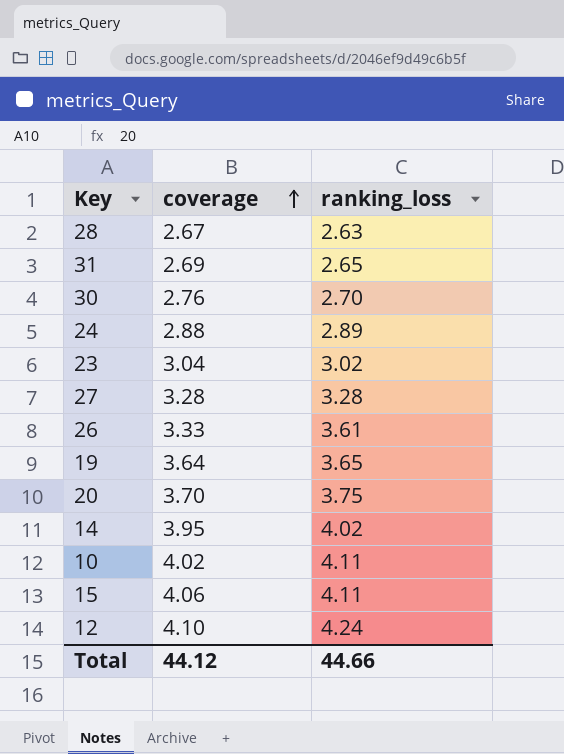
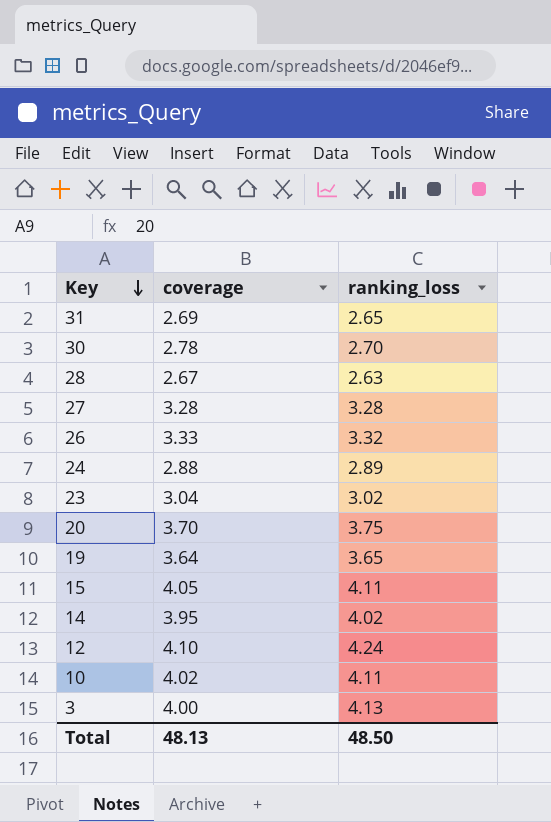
row order: coverage ascending -> Key descending
30 | coverage: 2.76 -> 2.78
26 | ranking_loss: 3.61 -> 3.32
15 | coverage: 4.06 -> 4.05
row 3: none -> 4.00 | 4.13
Total | coverage: 44.12 -> 48.13
Total | ranking_loss: 44.66 -> 48.50

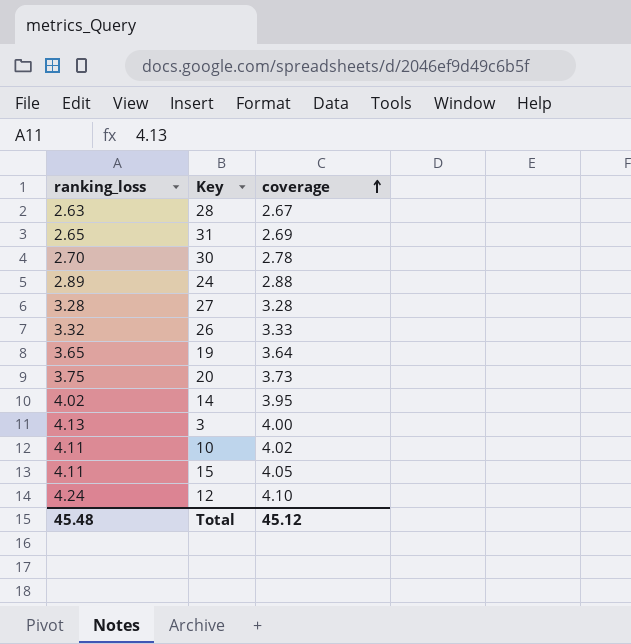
row order: Key descending -> coverage ascending
column ranking_loss | position: 3 -> 1
row 23: 3.04 | 3.02 -> none
20 | coverage: 3.70 -> 3.73
Total | ranking_loss: 48.50 -> 45.48
Total | coverage: 48.13 -> 45.12

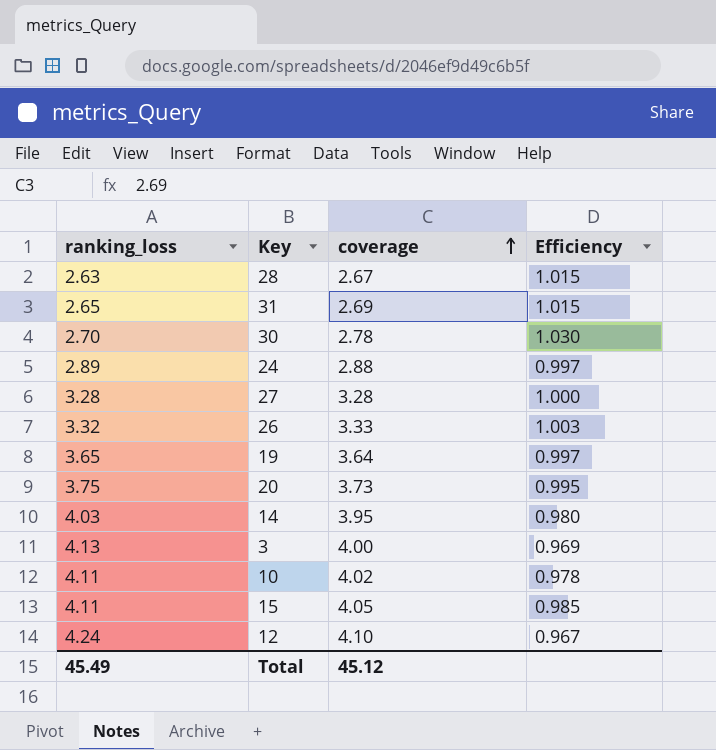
column Efficiency | formula: none -> [coverage] / [ranking_loss]
14 | ranking_loss: 4.02 -> 4.03
Total | ranking_loss: 45.48 -> 45.49

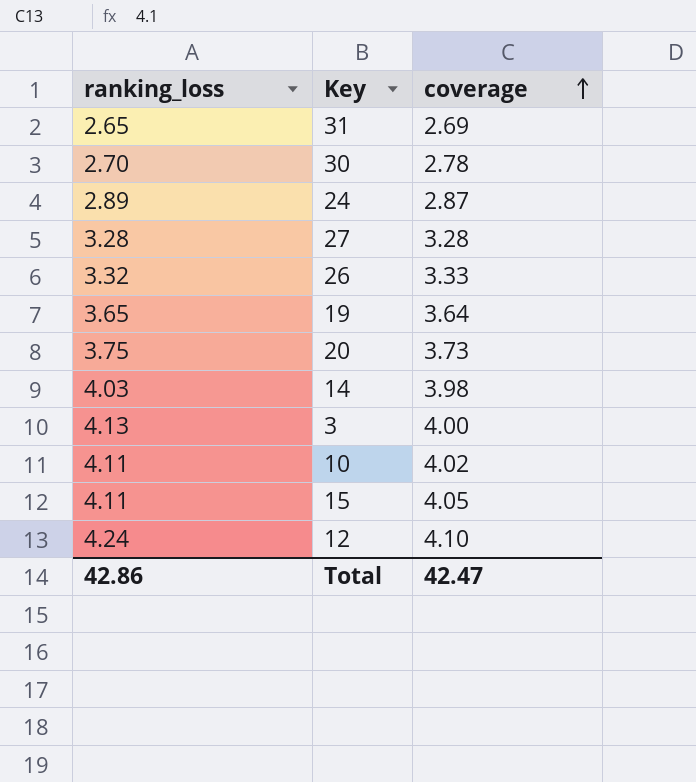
column Efficiency | formula: [coverage] / [ranking_loss] -> none
row 28: 2.63 | 2.67 | 1.015 -> none
24 | coverage: 2.88 -> 2.87
14 | coverage: 3.95 -> 3.98
Total | ranking_loss: 45.49 -> 42.86
Total | coverage: 45.12 -> 42.47

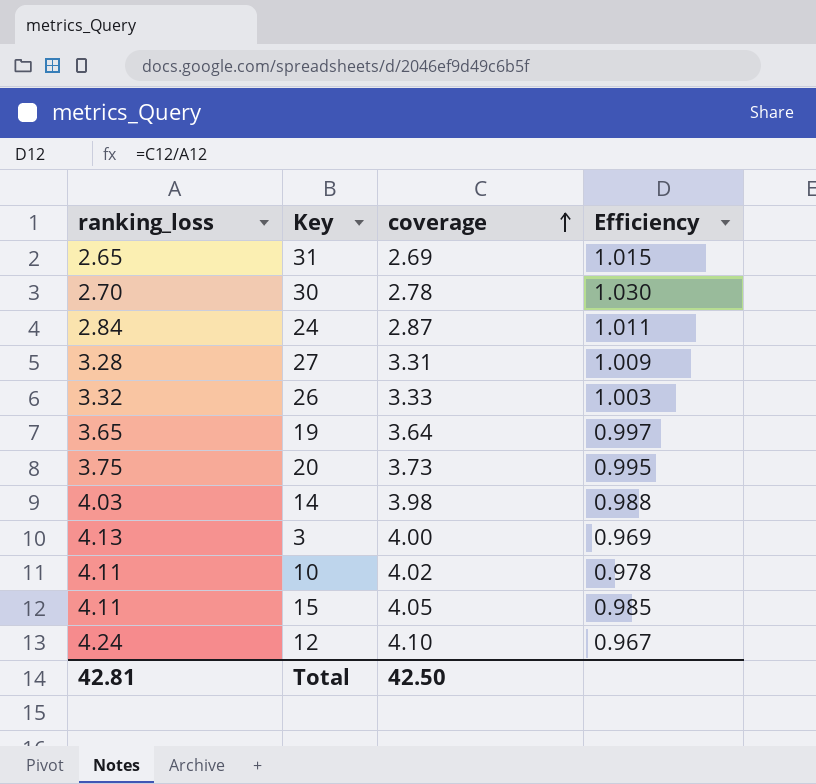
column Efficiency | formula: none -> [coverage] / [ranking_loss]
24 | ranking_loss: 2.89 -> 2.84
27 | coverage: 3.28 -> 3.31
Total | ranking_loss: 42.86 -> 42.81
Total | coverage: 42.47 -> 42.50

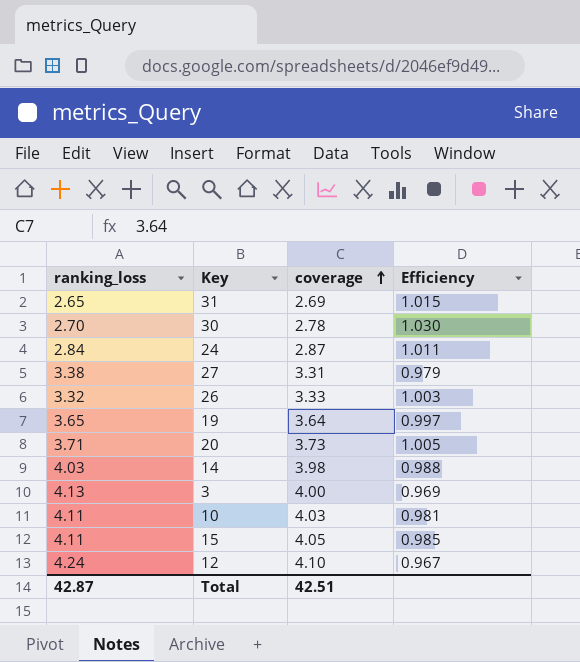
27 | ranking_loss: 3.28 -> 3.38
27 | Efficiency: 1.009 -> 0.979
20 | ranking_loss: 3.75 -> 3.71
20 | Efficiency: 0.995 -> 1.005
10 | coverage: 4.02 -> 4.03
10 | Efficiency: 0.978 -> 0.981
Total | ranking_loss: 42.81 -> 42.87
Total | coverage: 42.50 -> 42.51

